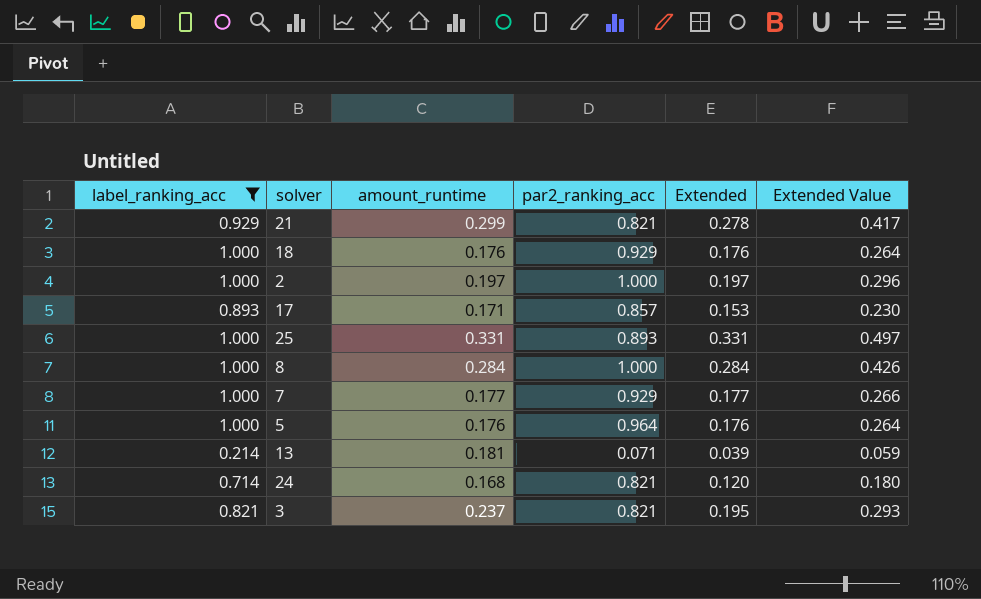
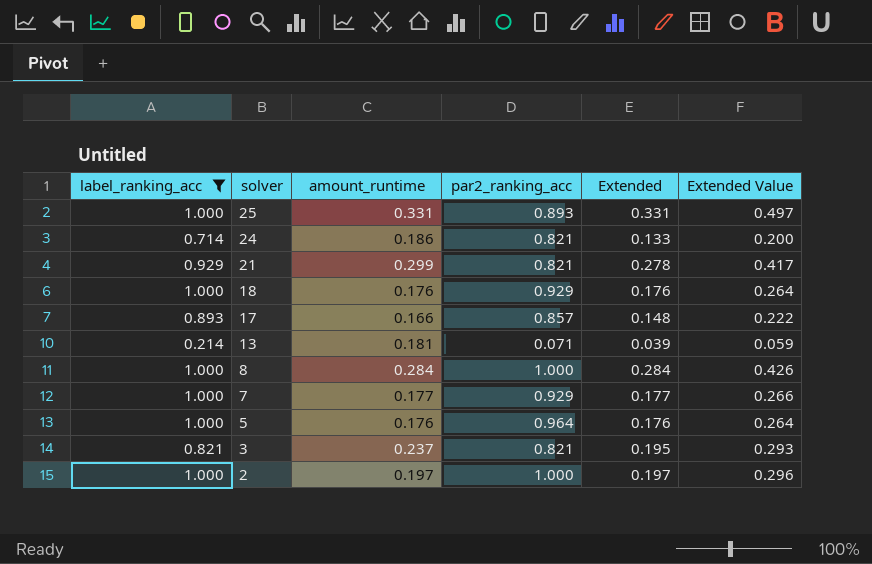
row order: none -> solver descending
24 | amount_runtime: 0.168 -> 0.186
24 | Extended: 0.120 -> 0.133
24 | Extended Value: 0.180 -> 0.200
17 | amount_runtime: 0.171 -> 0.166
17 | Extended: 0.153 -> 0.148
17 | Extended Value: 0.230 -> 0.222

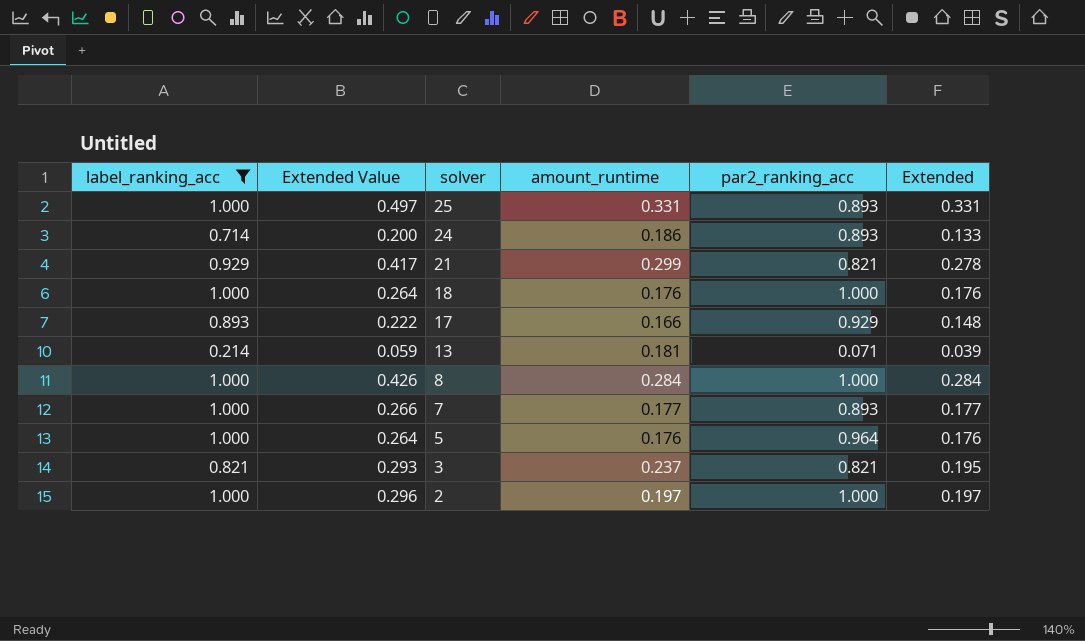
column Extended Value | position: 6 -> 2
24 | par2_ranking_acc: 0.821 -> 0.893
18 | par2_ranking_acc: 0.929 -> 1.000
17 | par2_ranking_acc: 0.857 -> 0.929
7 | par2_ranking_acc: 0.929 -> 0.893

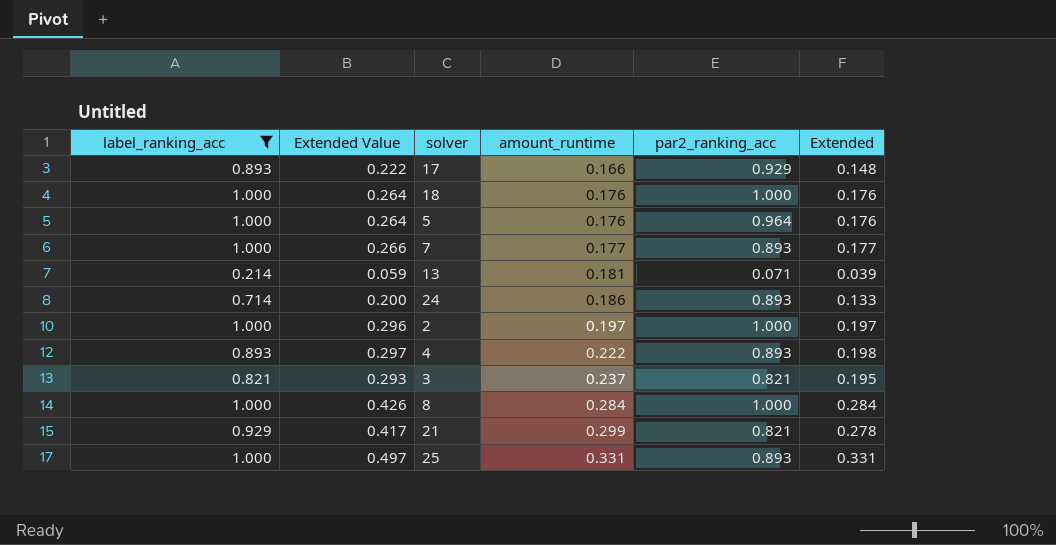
row order: solver descending -> amount_runtime ascending
row 4: none -> 0.893 | 0.297 | 0.222 | 0.893 | 0.198

